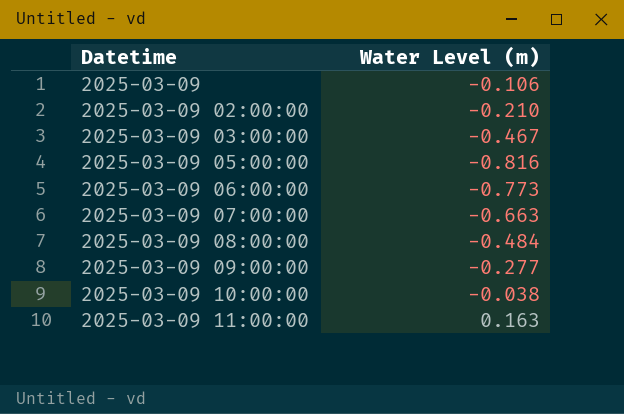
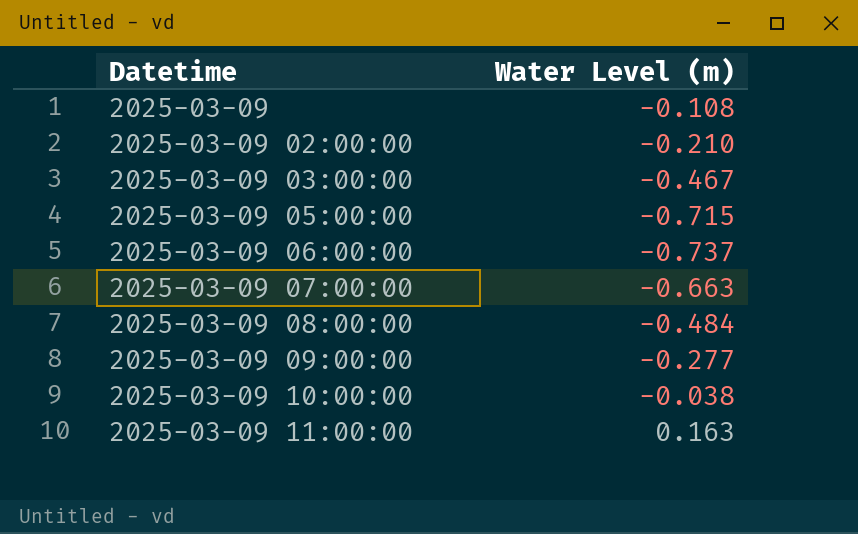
2025-03-09 | Water Level (m): -0.106 -> -0.108
2025-03-09 05:00:00 | Water Level (m): -0.816 -> -0.715
2025-03-09 06:00:00 | Water Level (m): -0.773 -> -0.737

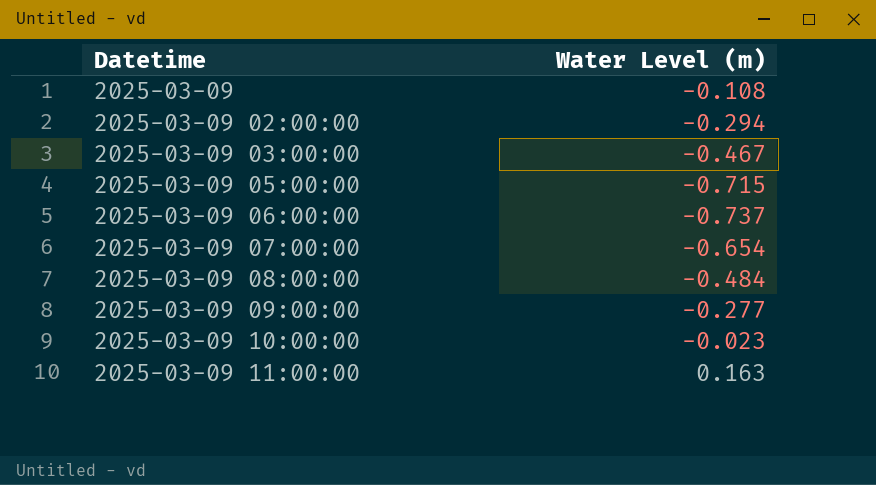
2025-03-09 02:00:00 | Water Level (m): -0.210 -> -0.294
2025-03-09 07:00:00 | Water Level (m): -0.663 -> -0.654
2025-03-09 10:00:00 | Water Level (m): -0.038 -> -0.023

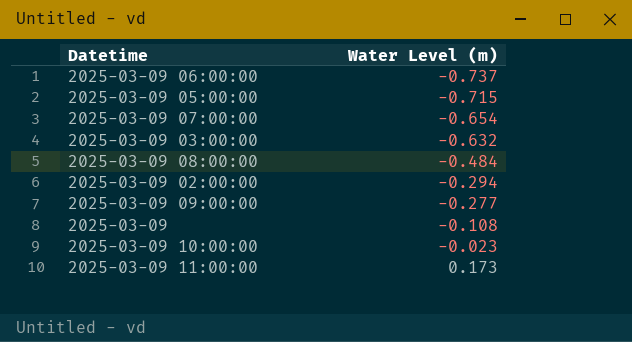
row order: Datetime ascending -> Water Level (m) ascending
2025-03-09 03:00:00 | Water Level (m): -0.467 -> -0.632
2025-03-09 11:00:00 | Water Level (m): 0.163 -> 0.173

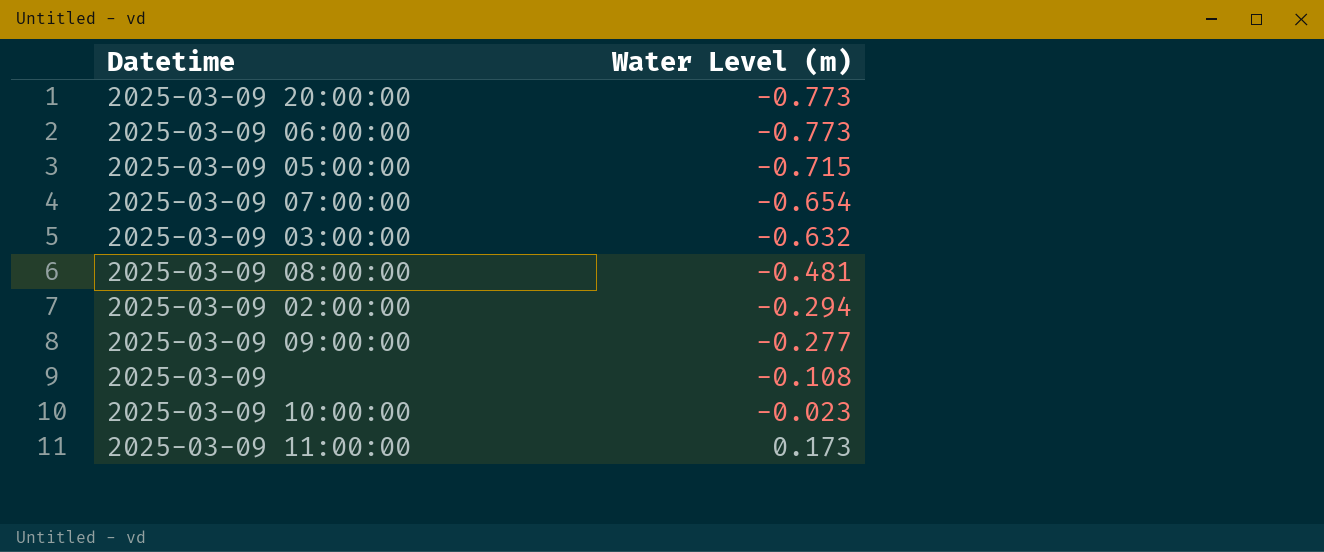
row 2025-03-09 20:00:00: none -> -0.773
2025-03-09 06:00:00 | Water Level (m): -0.737 -> -0.773
2025-03-09 08:00:00 | Water Level (m): -0.484 -> -0.481

